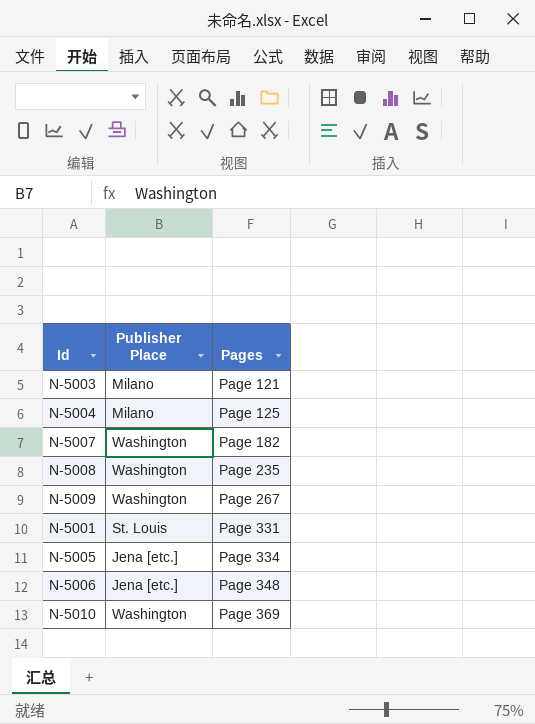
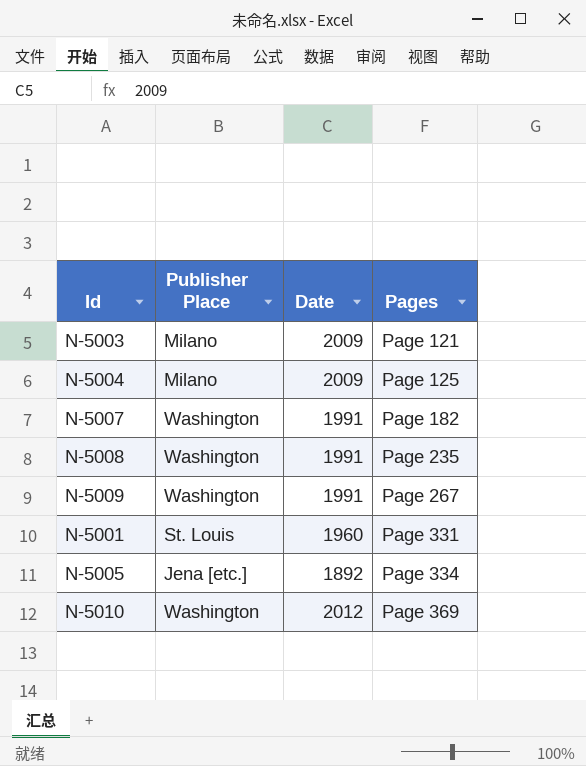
column Date | position: none -> 3
row N-5006: Jena [etc.] | Page 348 -> none

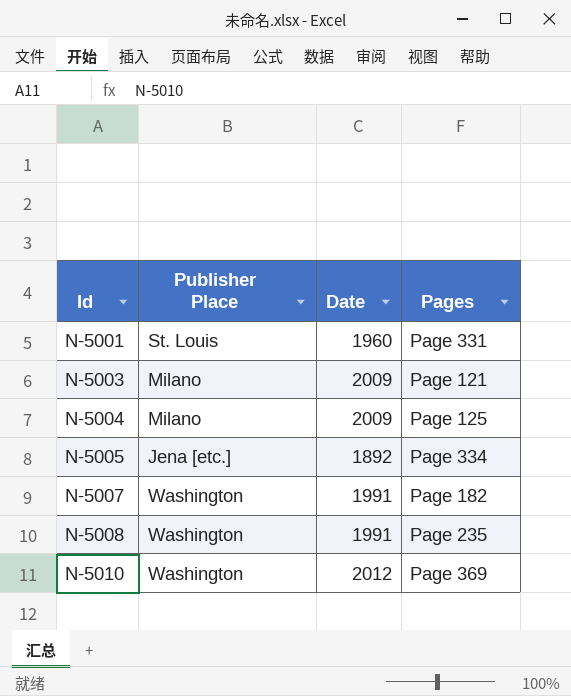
row order: Pages ascending -> Id ascending
row N-5009: Washington | 1991 | Page 267 -> none

